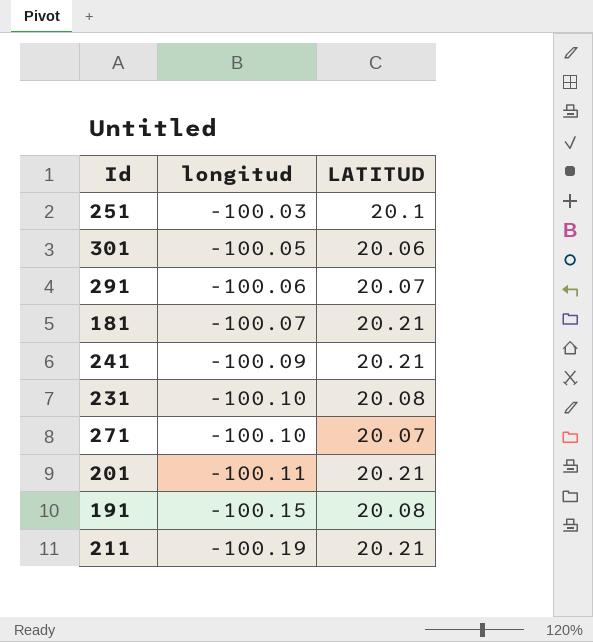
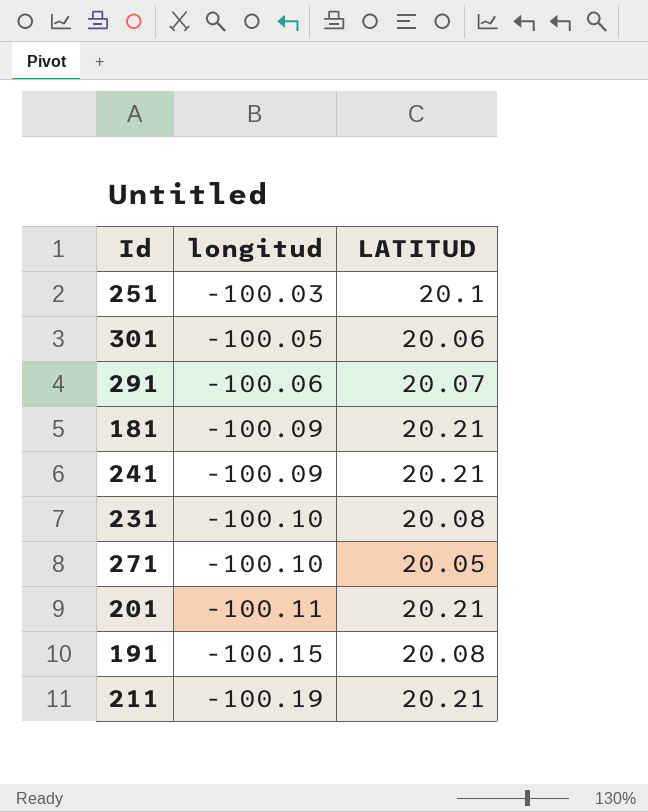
181 | longitud: -100.07 -> -100.09
271 | LATITUD: 20.07 -> 20.05

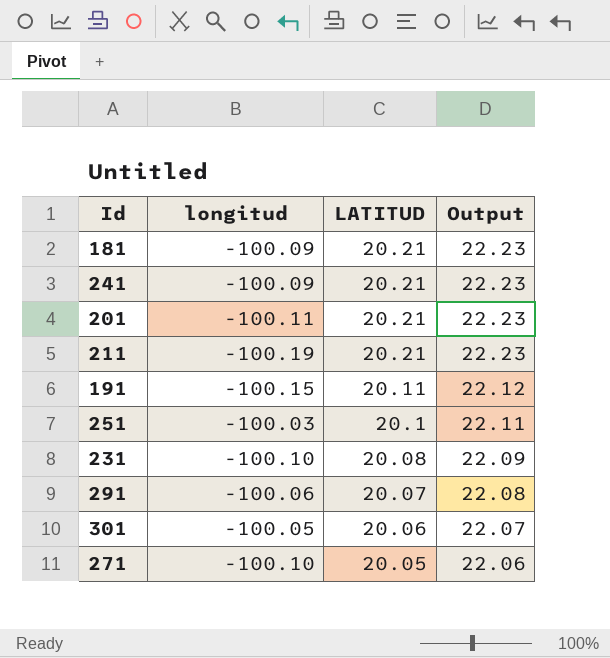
row order: longitud descending -> LATITUD descending
column Output | formula: none -> [LATITUD] * 1.1
191 | LATITUD: 20.08 -> 20.11

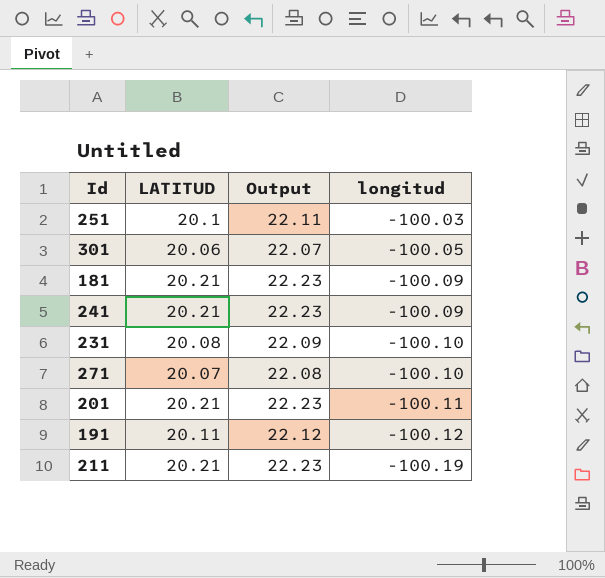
row order: LATITUD descending -> longitud descending
column longitud | position: 2 -> 4
row 291: -100.06 | 20.07 | 22.08 -> none
271 | LATITUD: 20.05 -> 20.07
271 | Output: 22.06 -> 22.08
191 | longitud: -100.15 -> -100.12

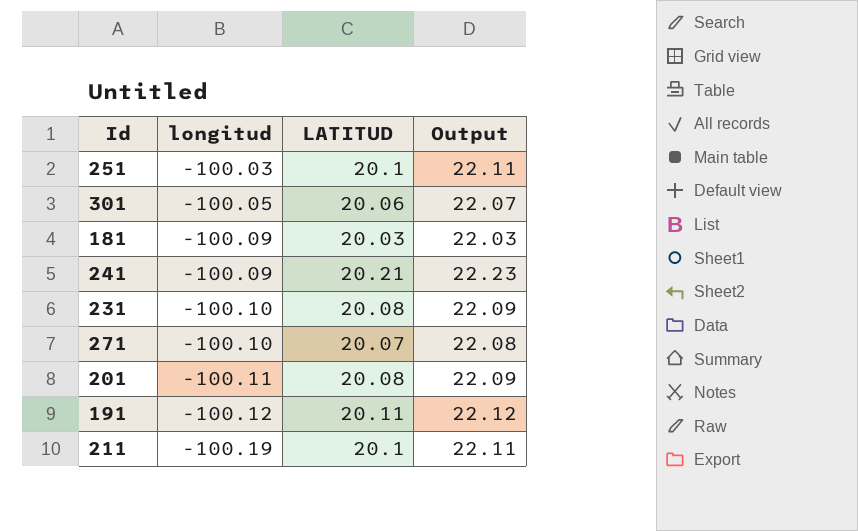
column longitud | position: 4 -> 2
181 | LATITUD: 20.21 -> 20.03
181 | Output: 22.23 -> 22.03
201 | LATITUD: 20.21 -> 20.08
201 | Output: 22.23 -> 22.09
211 | LATITUD: 20.21 -> 20.1
211 | Output: 22.23 -> 22.11

